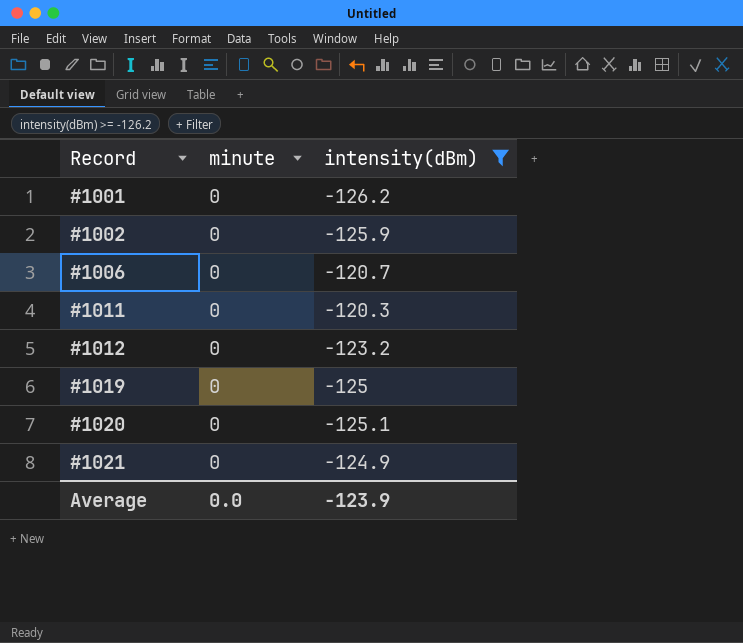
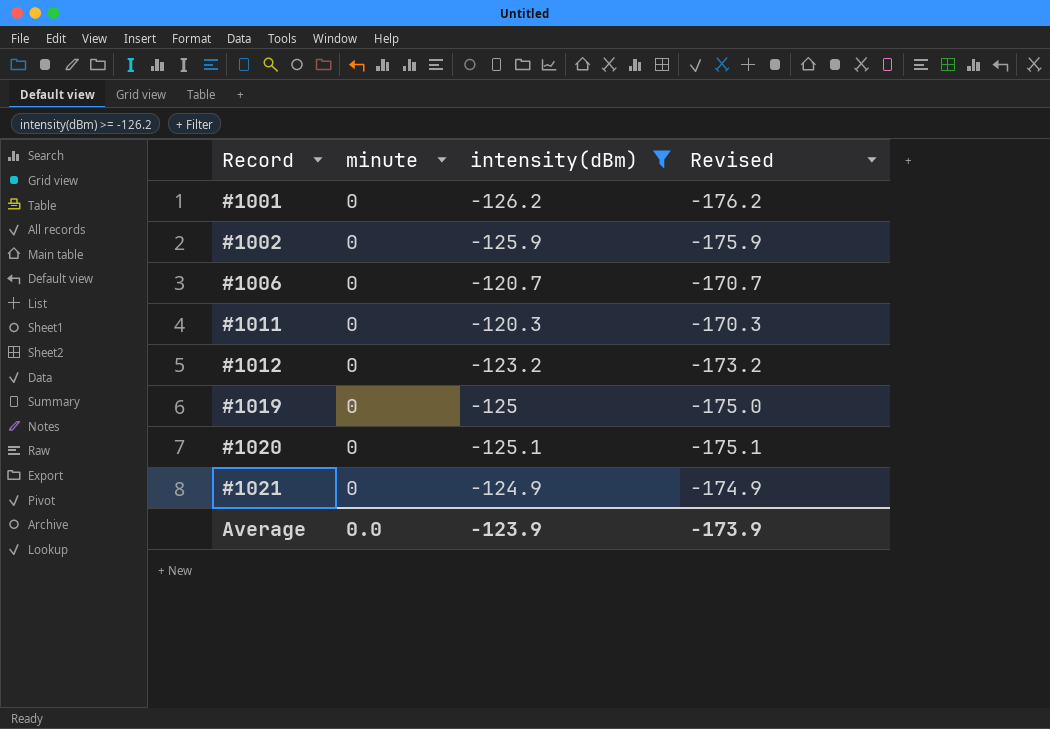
column Revised | formula: none -> [intensity(dBm)] - 50

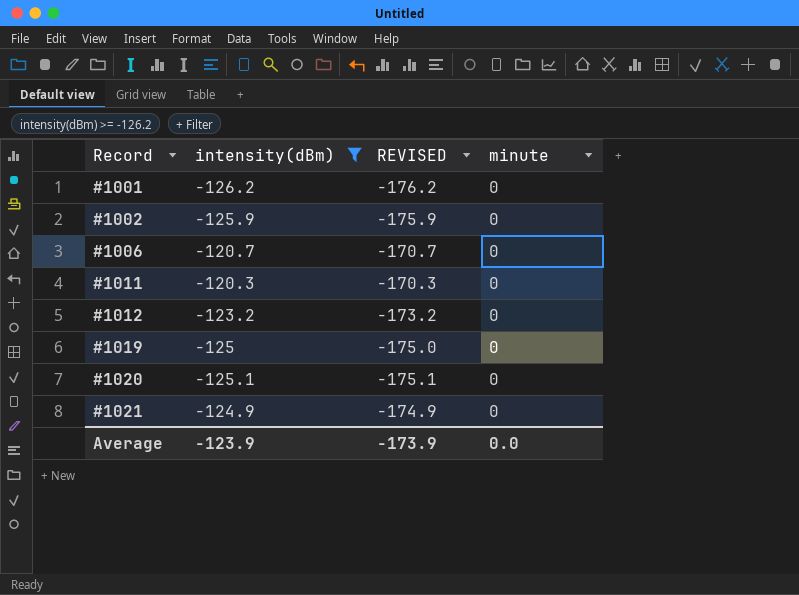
column name: Revised -> REVISED
column minute | position: 2 -> 4

